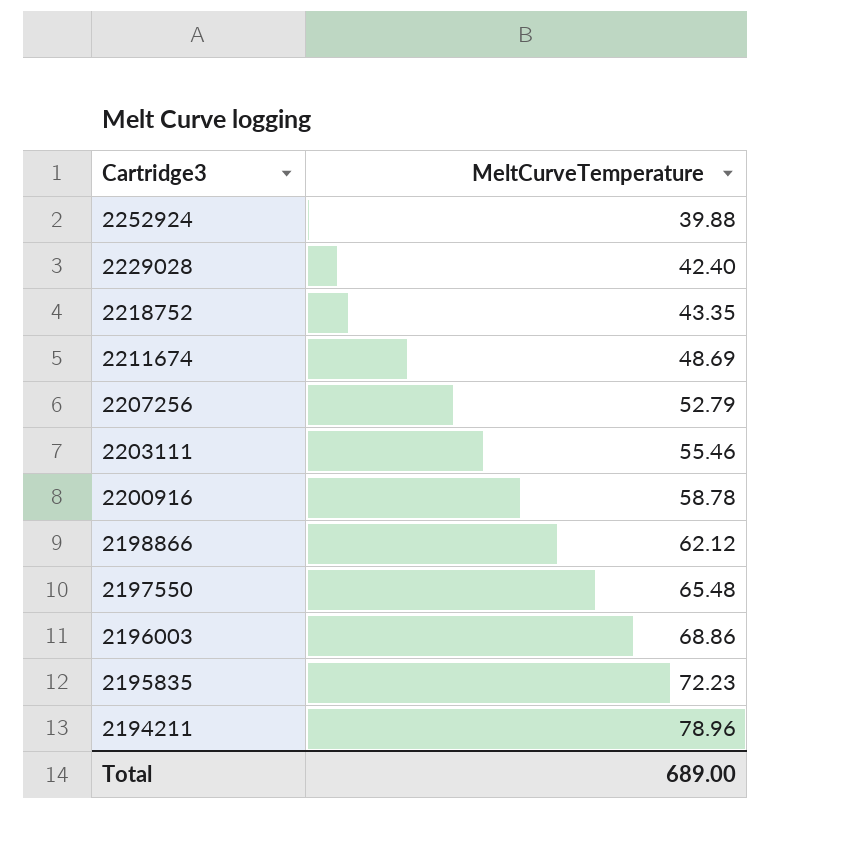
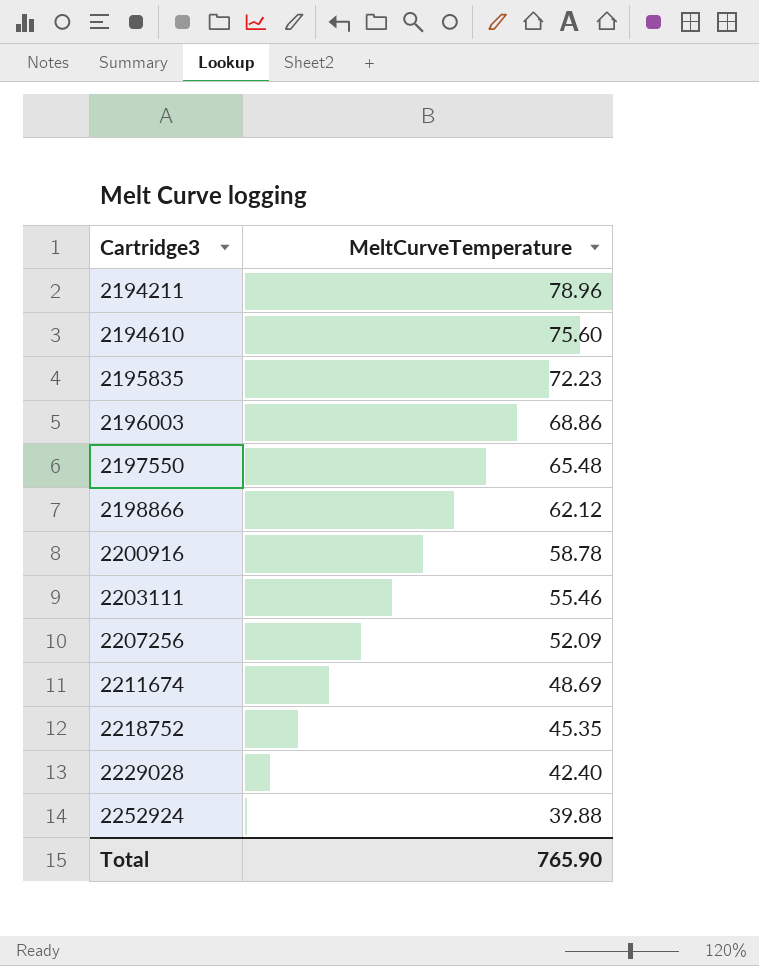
row order: Cartridge3 descending -> Cartridge3 ascending
row 2194610: none -> 75.60
2207256 | MeltCurveTemperature: 52.79 -> 52.09
2218752 | MeltCurveTemperature: 43.35 -> 45.35
Total | MeltCurveTemperature: 689.00 -> 765.90

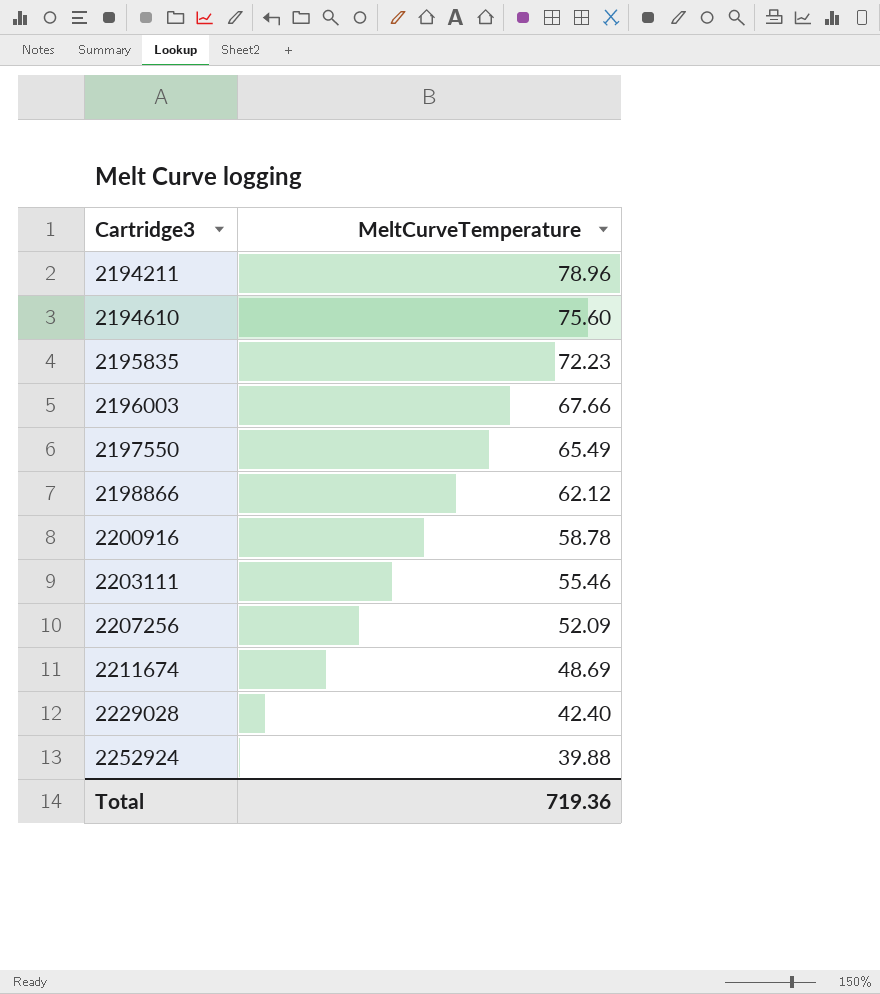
row 2218752: 45.35 -> none
2196003 | MeltCurveTemperature: 68.86 -> 67.66
2197550 | MeltCurveTemperature: 65.48 -> 65.49
Total | MeltCurveTemperature: 765.90 -> 719.36

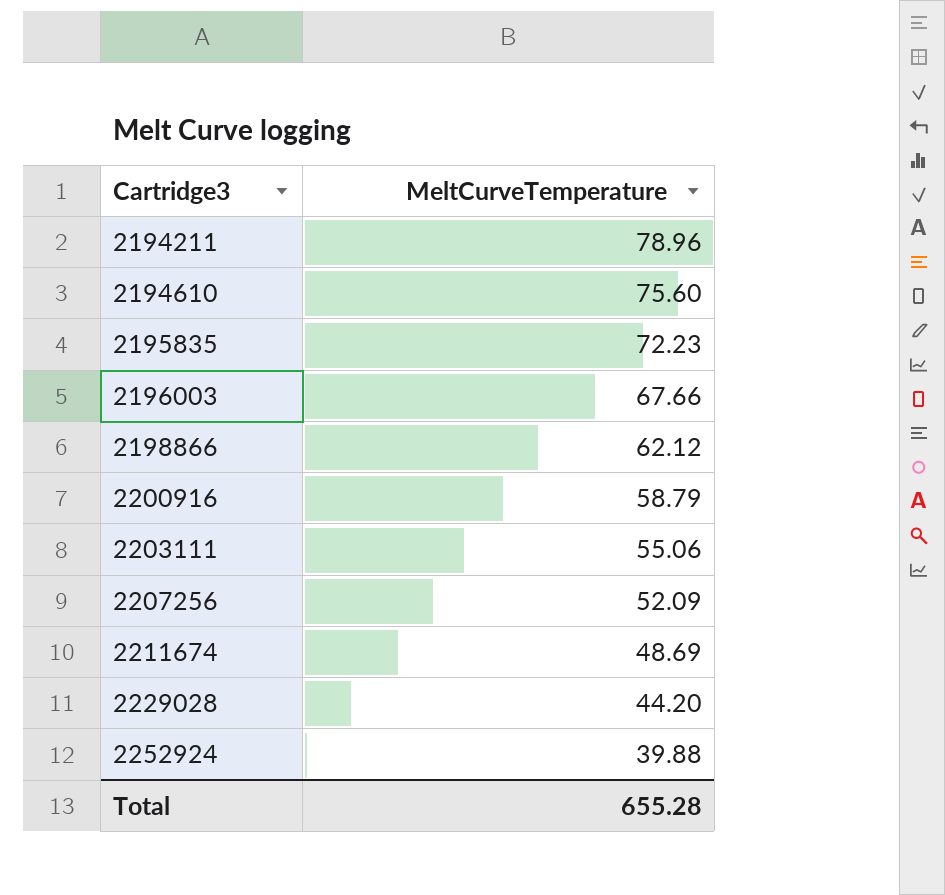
row 2197550: 65.49 -> none
2200916 | MeltCurveTemperature: 58.78 -> 58.79
2203111 | MeltCurveTemperature: 55.46 -> 55.06
2229028 | MeltCurveTemperature: 42.40 -> 44.20
Total | MeltCurveTemperature: 719.36 -> 655.28

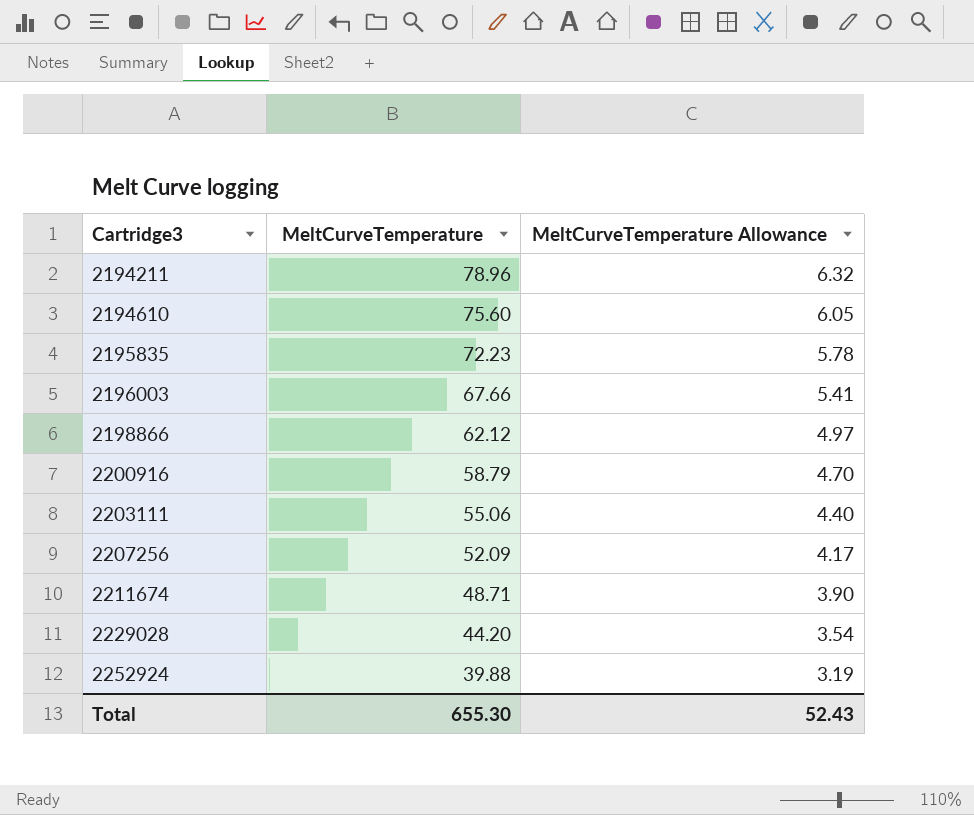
column MeltCurveTemperature Allowance | formula: none -> [MeltCurveTemperature] * 0.08
2211674 | MeltCurveTemperature: 48.69 -> 48.71
Total | MeltCurveTemperature: 655.28 -> 655.30

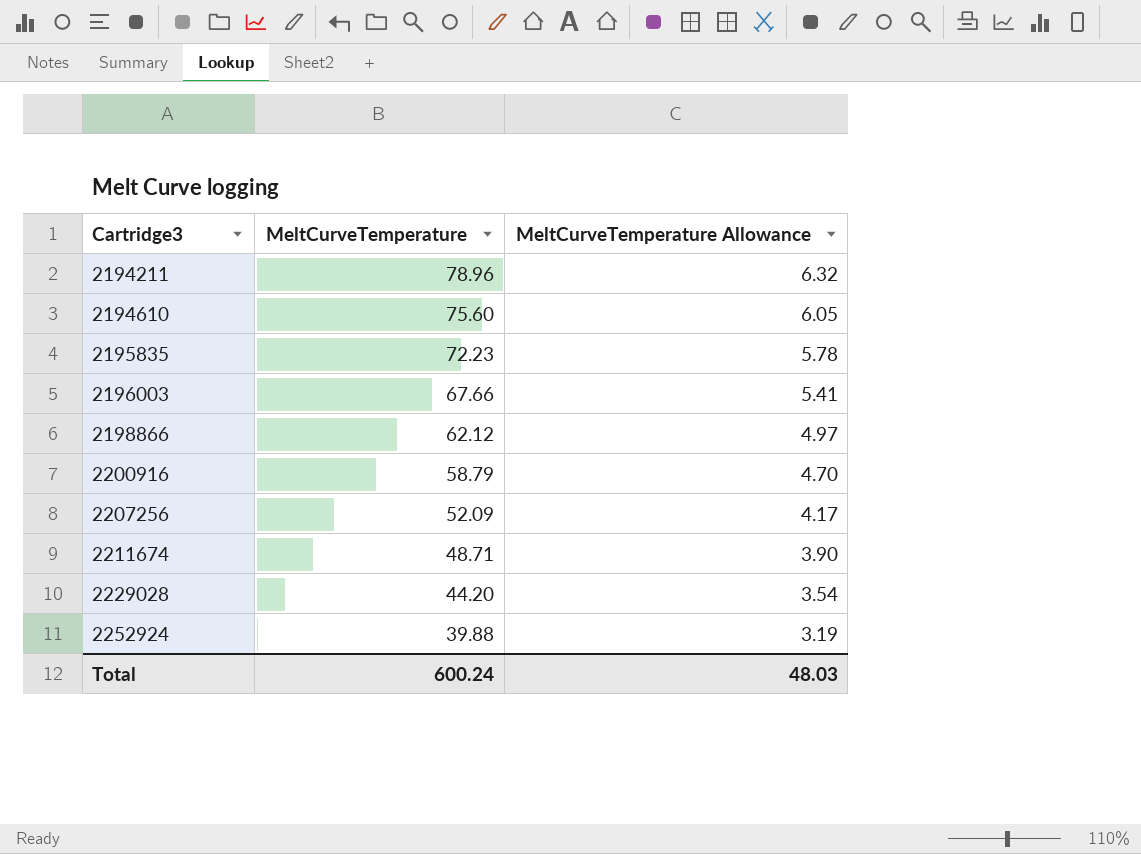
row 2203111: 55.06 | 4.40 -> none
Total | MeltCurveTemperature: 655.30 -> 600.24
Total | MeltCurveTemperature Allowance: 52.43 -> 48.03

